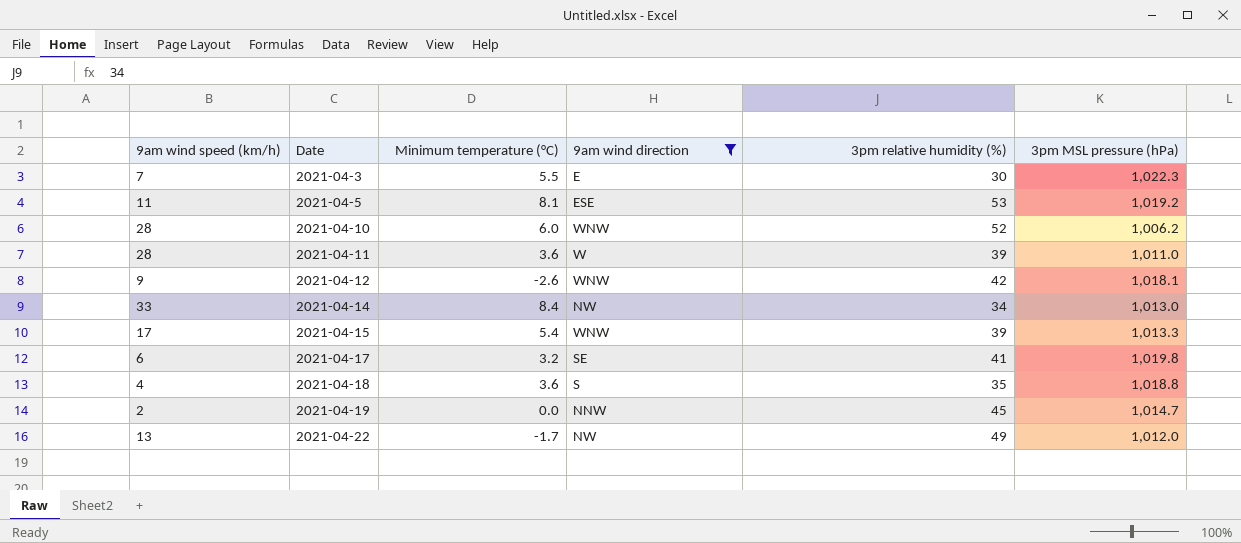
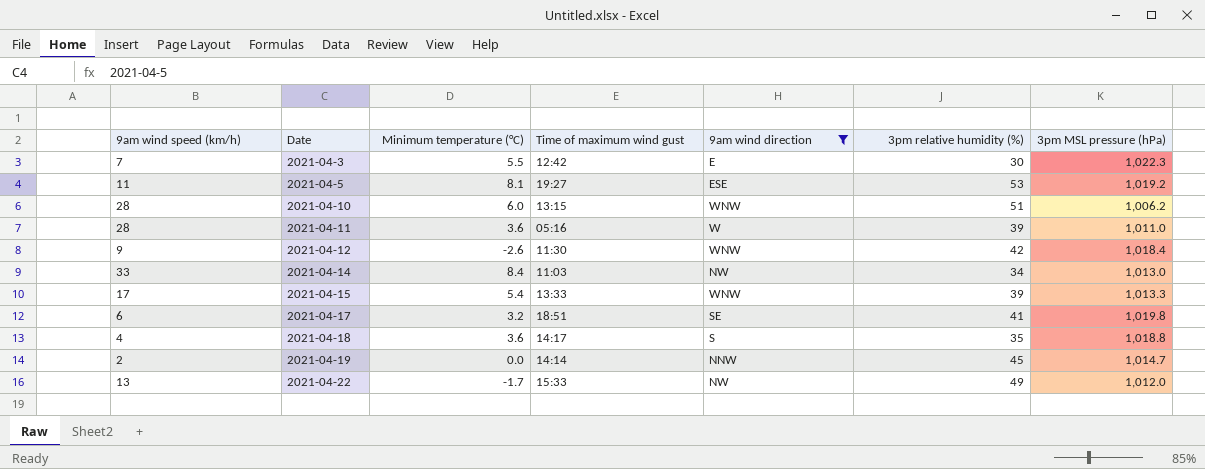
column Time of maximum wind gust | position: none -> 4
2021-04-10 | 3pm relative humidity (%): 52 -> 51
2021-04-12 | 3pm MSL pressure (hPa): 1,018.1 -> 1,018.4

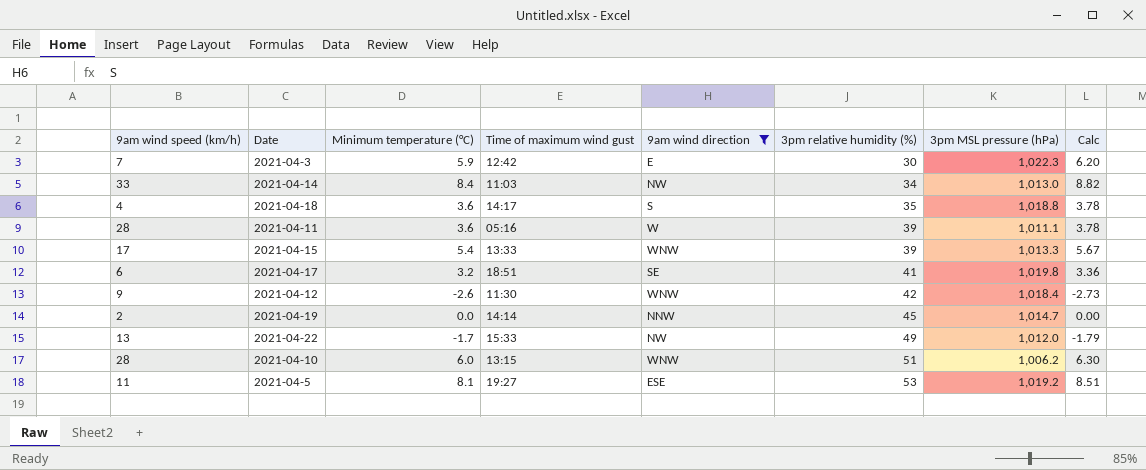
row order: Date ascending -> 3pm relative humidity (%) ascending
column Calc | formula: none -> [Minimum temperature (°C)] * 1.05
2021-04-3 | Minimum temperature (°C): 5.5 -> 5.9
2021-04-11 | 3pm MSL pressure (hPa): 1,011.0 -> 1,011.1

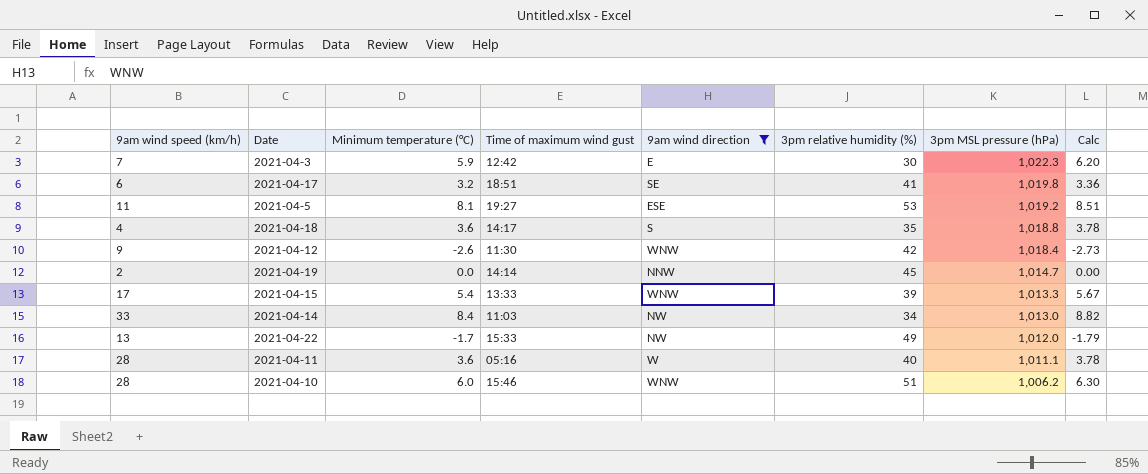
row order: 3pm relative humidity (%) ascending -> 3pm MSL pressure (hPa) descending
2021-04-11 | 3pm relative humidity (%): 39 -> 40
2021-04-10 | Time of maximum wind gust: 13:15 -> 15:46

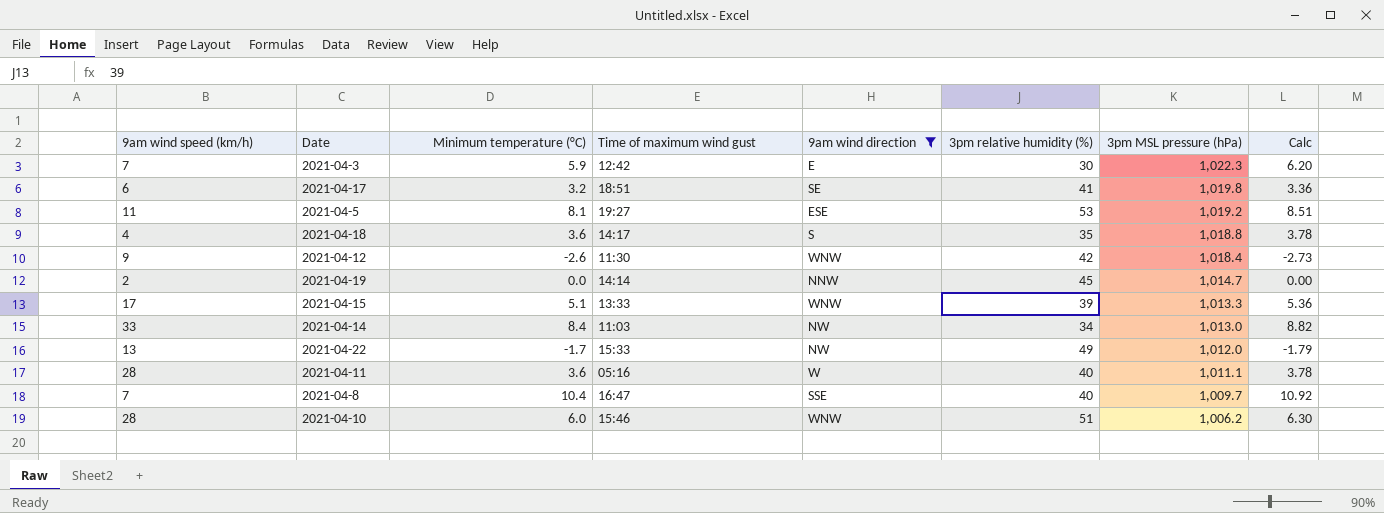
2021-04-15 | Minimum temperature (°C): 5.4 -> 5.1
2021-04-15 | Calc: 5.67 -> 5.36
row 2021-04-8: none -> 7 | 10.4 | 16:47 | SSE | 40 | 1,009.7 | 10.92

